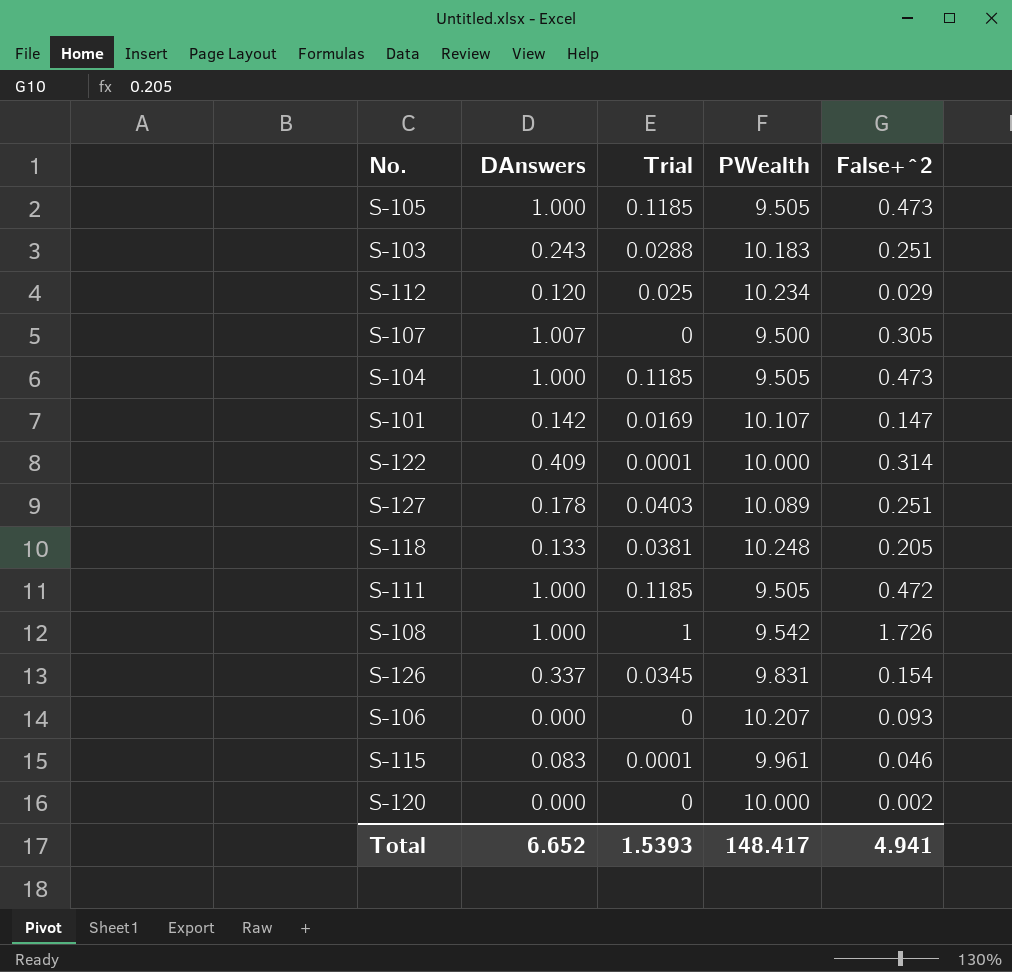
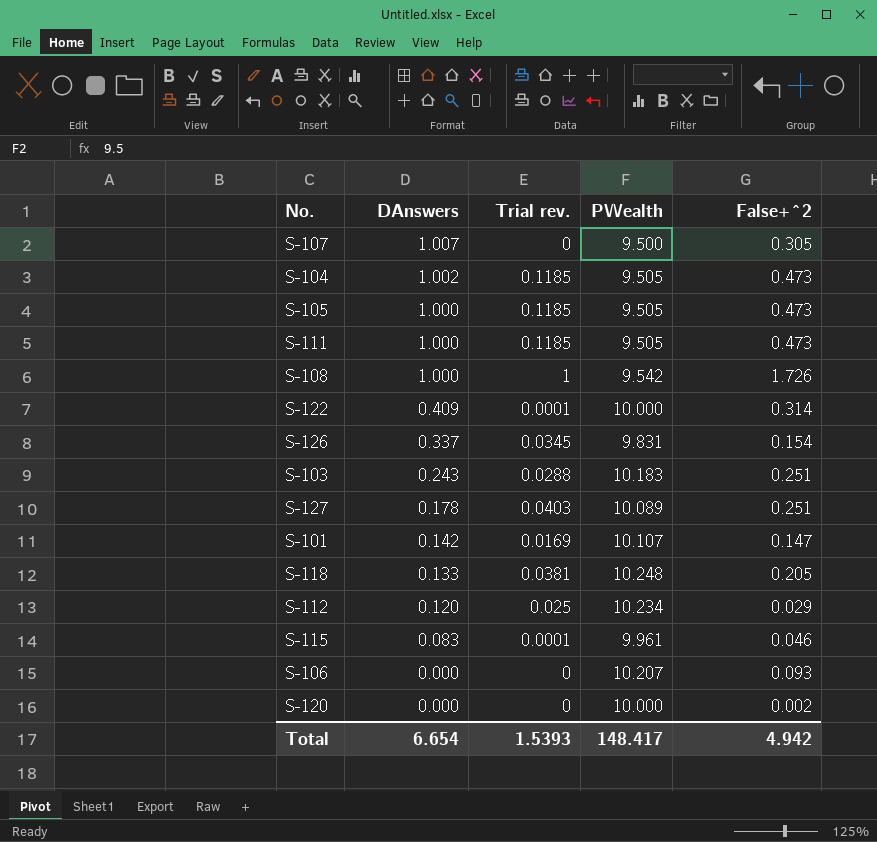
row order: none -> DAnswers descending
column name: Trial -> Trial rev.
S-104 | DAnswers: 1.000 -> 1.002
S-111 | False+^2: 0.472 -> 0.473
Total | DAnswers: 6.652 -> 6.654
Total | False+^2: 4.941 -> 4.942

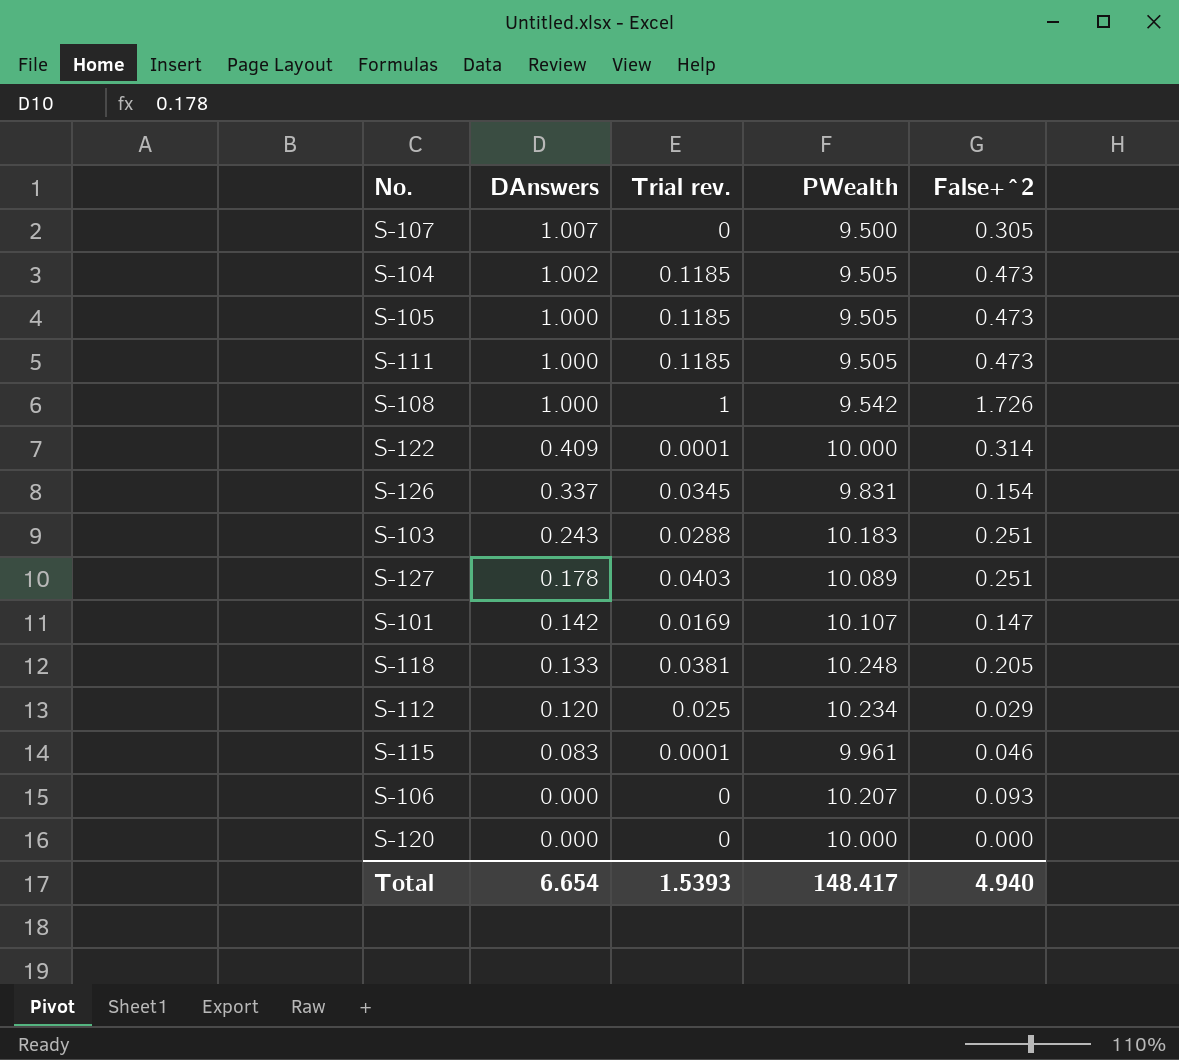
S-120 | False+^2: 0.002 -> 0.000
Total | False+^2: 4.942 -> 4.940

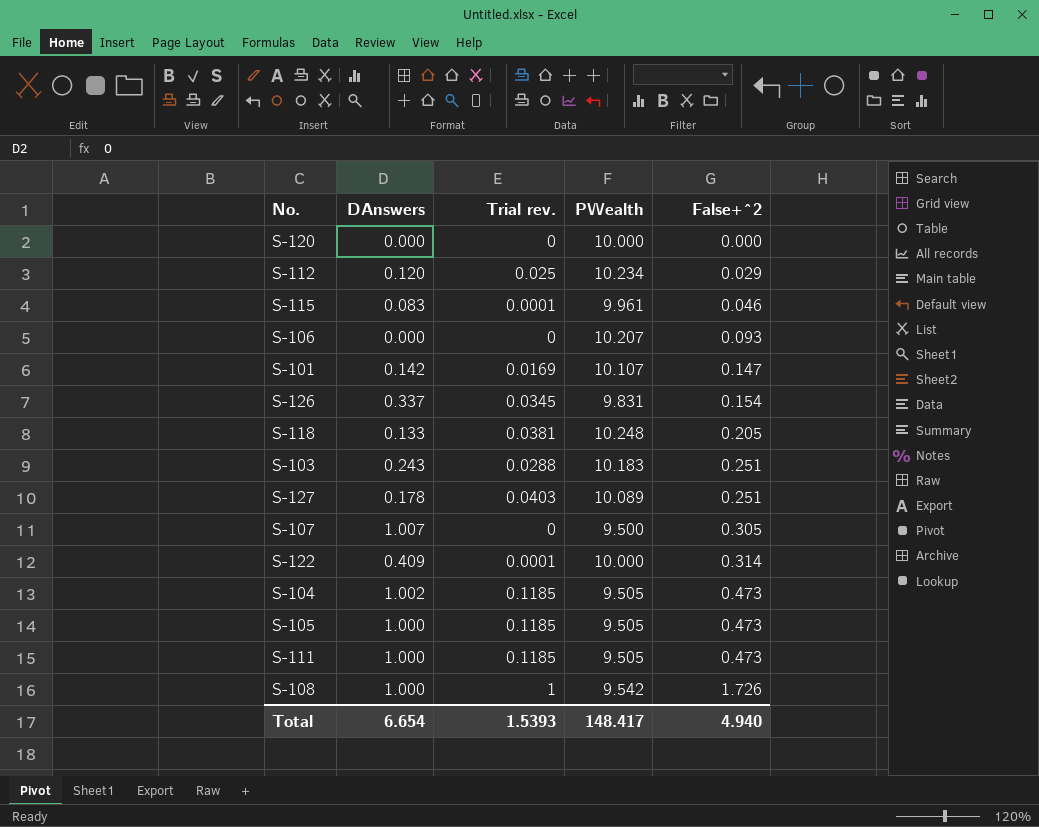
row order: DAnswers descending -> False+^2 ascending

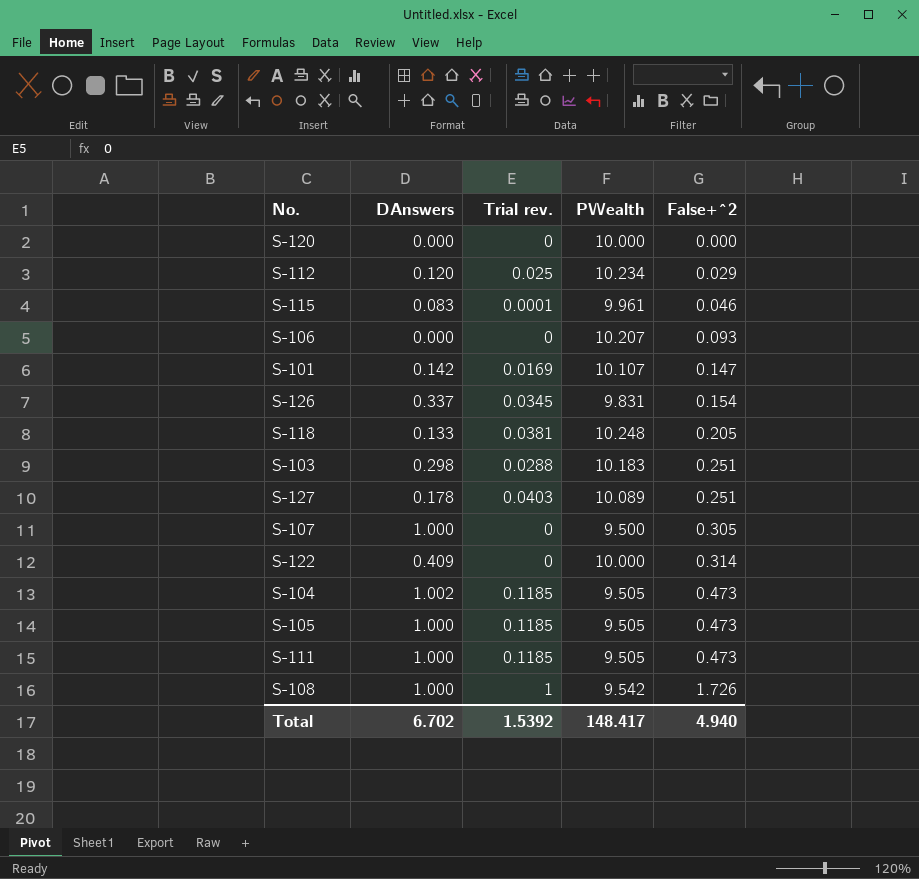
S-103 | DAnswers: 0.243 -> 0.298
S-107 | DAnswers: 1.007 -> 1.000
S-122 | Trial rev.: 0.0001 -> 0
Total | DAnswers: 6.654 -> 6.702
Total | Trial rev.: 1.5393 -> 1.5392

